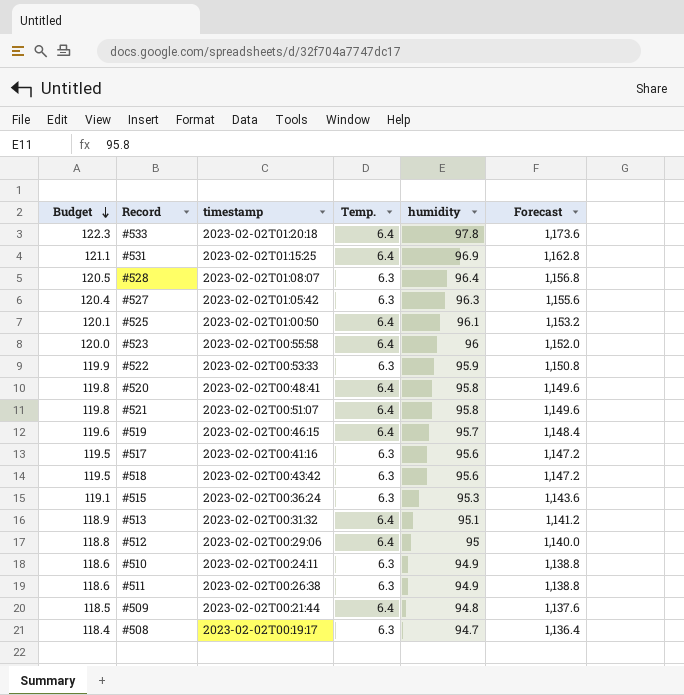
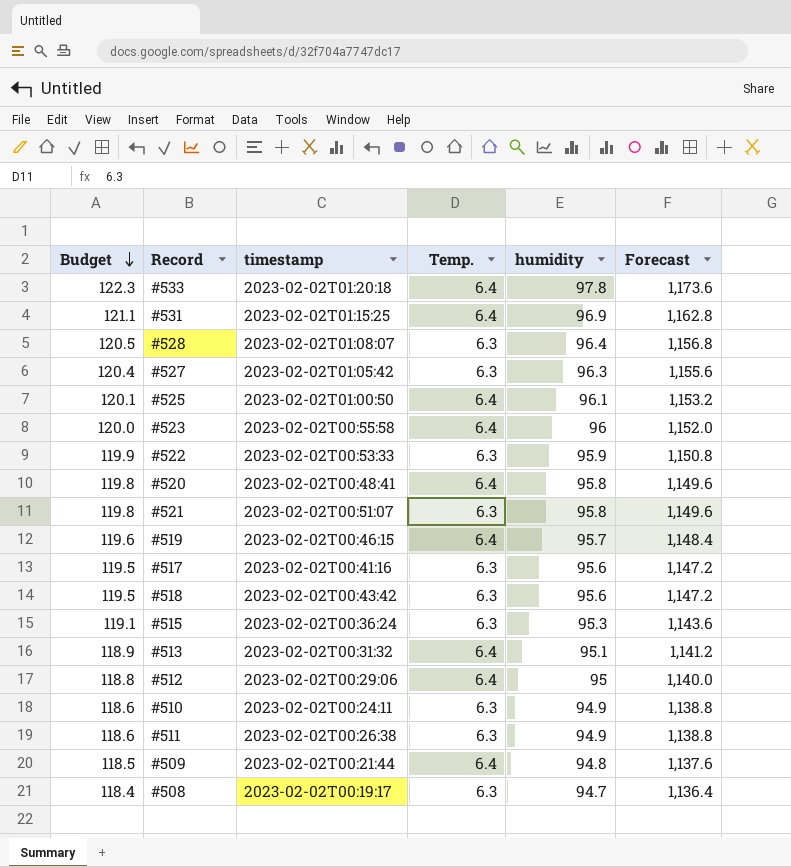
#521 | Temp.: 6.4 -> 6.3

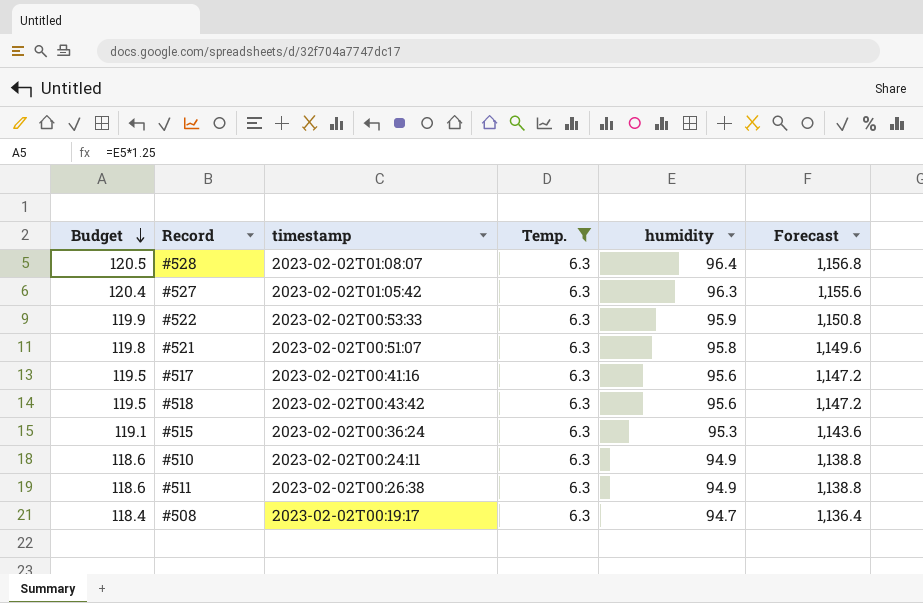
filter: none -> Temp. = 6.3

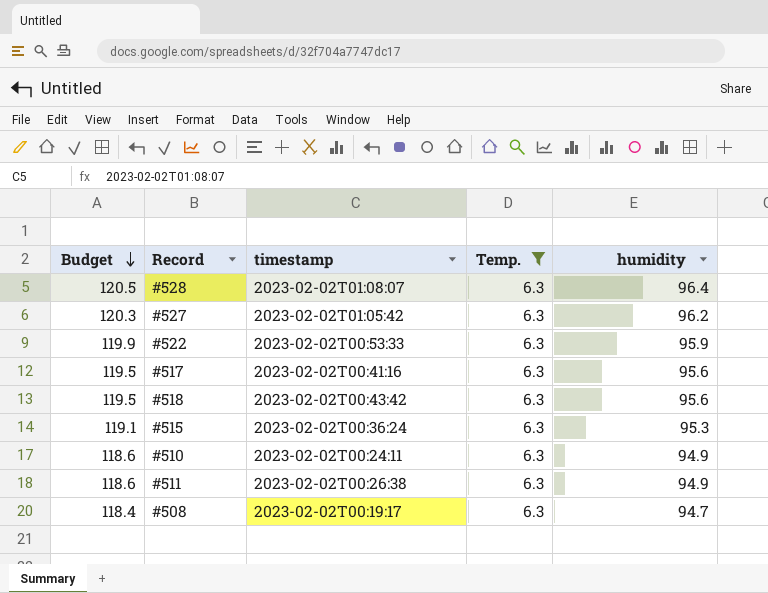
column Forecast | formula: [humidity] * 12 -> none
row #521: 119.8 | 2023-02-02T00:51:07 | 6.3 | 95.8 | 1,149.6 -> none
#527 | Budget: 120.4 -> 120.3
#527 | humidity: 96.3 -> 96.2

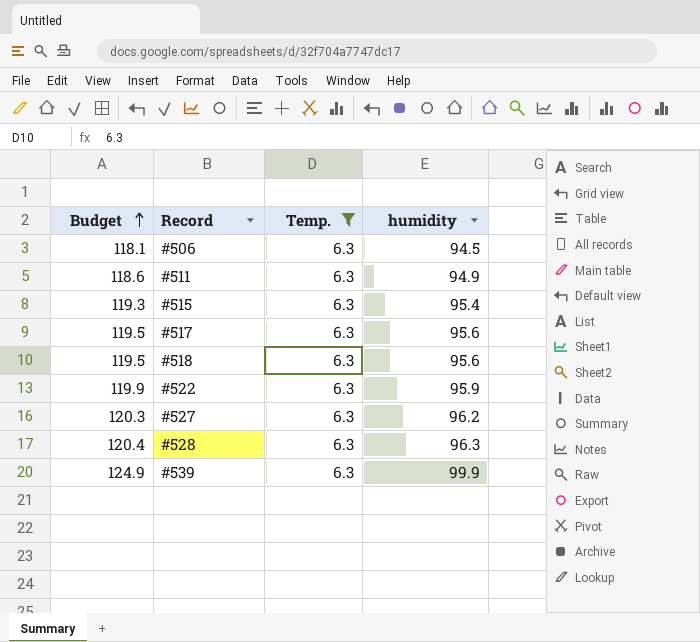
row order: Budget descending -> Budget ascending
column timestamp | position: 3 -> none
row #510: 118.6 | 2023-02-02T00:24:11 | 6.3 | 94.9 -> none
row #508: 118.4 | 2023-02-02T00:19:17 | 6.3 | 94.7 -> none
row #506: none -> 118.1 | 6.3 | 94.5
#515 | Budget: 119.1 -> 119.3
#515 | humidity: 95.3 -> 95.4
#528 | Budget: 120.5 -> 120.4
#528 | humidity: 96.4 -> 96.3
row #539: none -> 124.9 | 6.3 | 99.9

